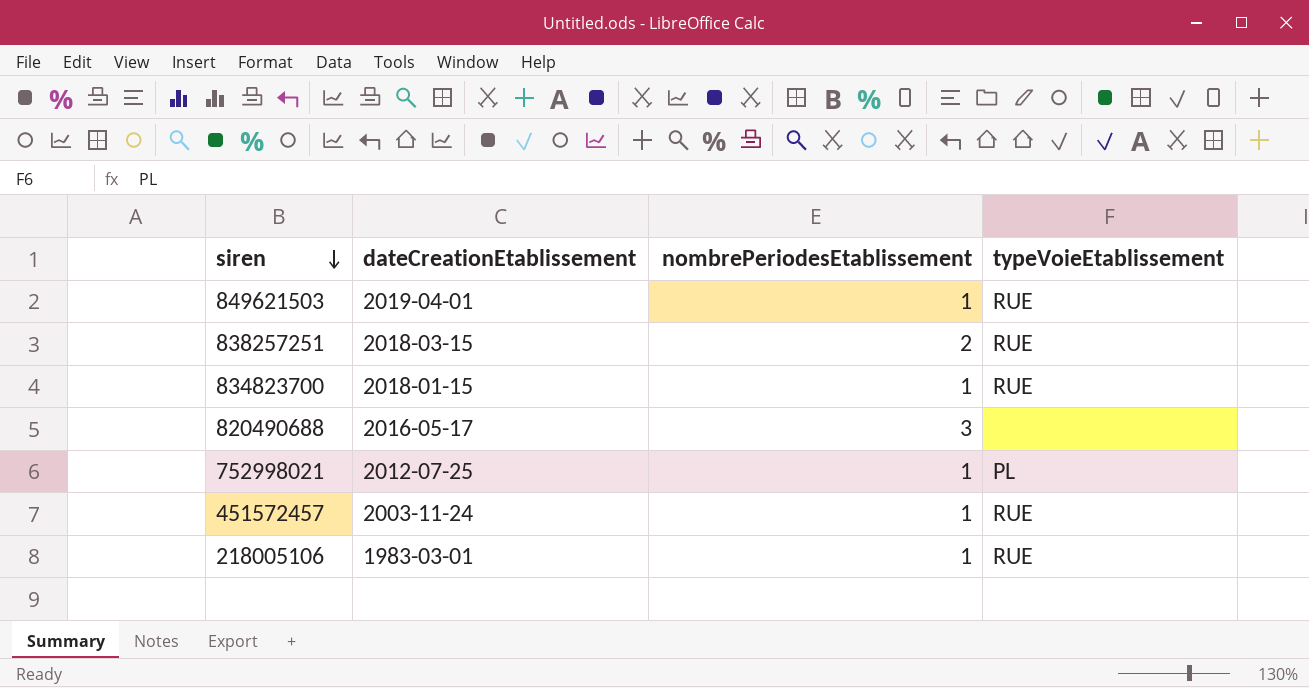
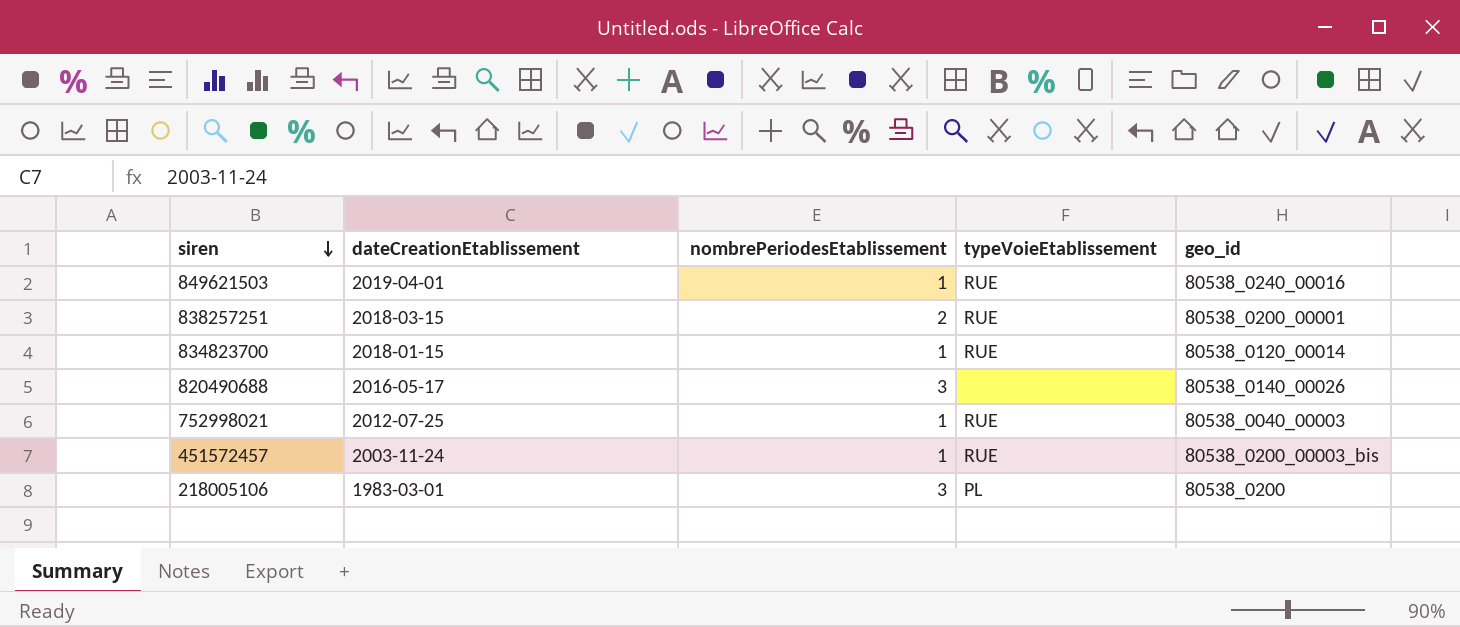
column geo_id | position: none -> 5
752998021 | typeVoieEtablissement: PL -> RUE
218005106 | nombrePeriodesEtablissement: 1 -> 3
218005106 | typeVoieEtablissement: RUE -> PL

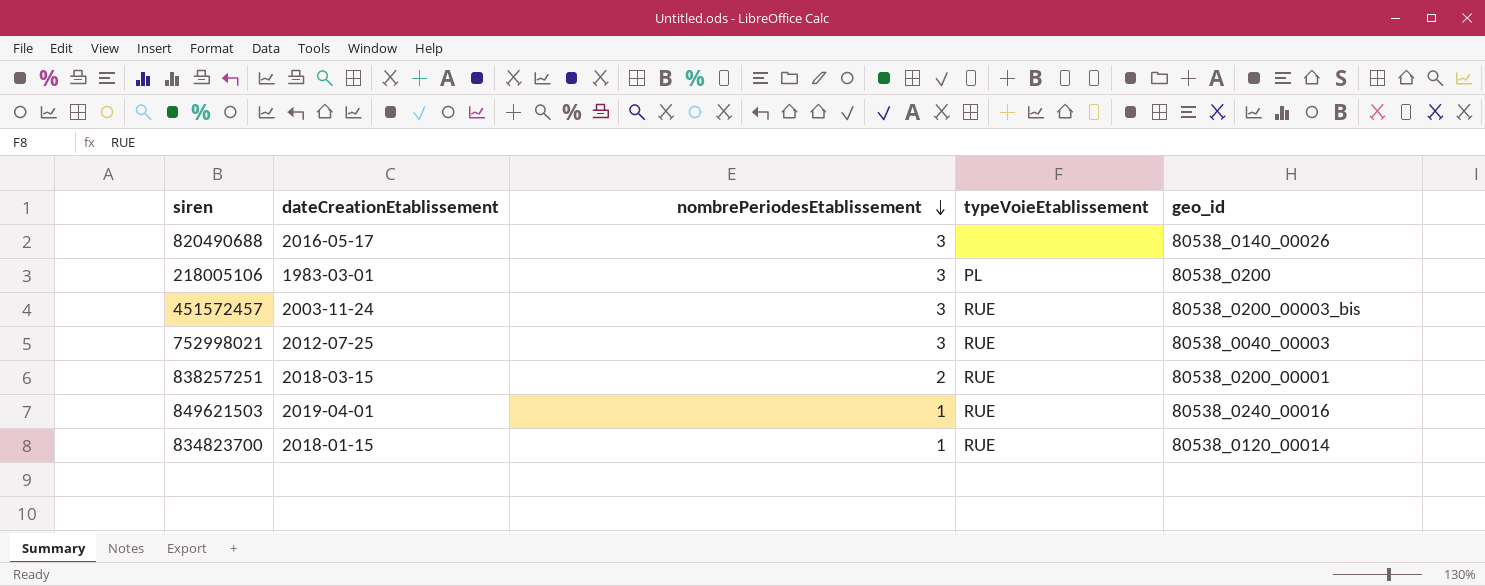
row order: siren descending -> nombrePeriodesEtablissement descending
451572457 | nombrePeriodesEtablissement: 1 -> 3
752998021 | nombrePeriodesEtablissement: 1 -> 3

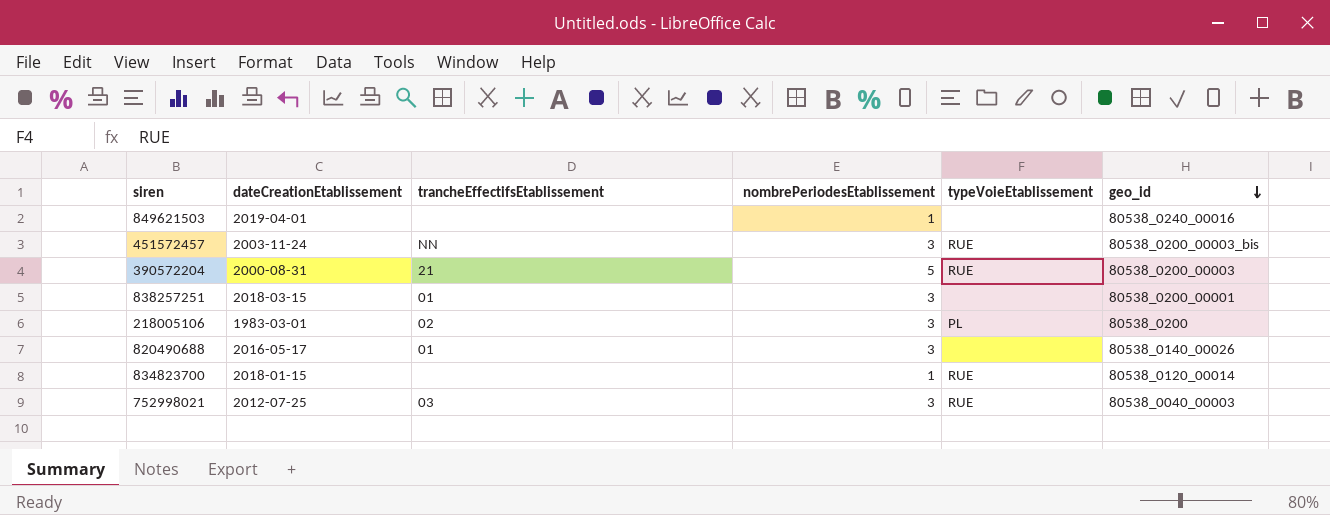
row order: nombrePeriodesEtablissement descending -> geo_id descending
column trancheEffectifsEtablissement | position: none -> 3
849621503 | typeVoieEtablissement: RUE -> none
row 390572204: none -> 2000-08-31 | 21 | 5 | RUE | 80538_0200_00003
838257251 | nombrePeriodesEtablissement: 2 -> 3
838257251 | typeVoieEtablissement: RUE -> none

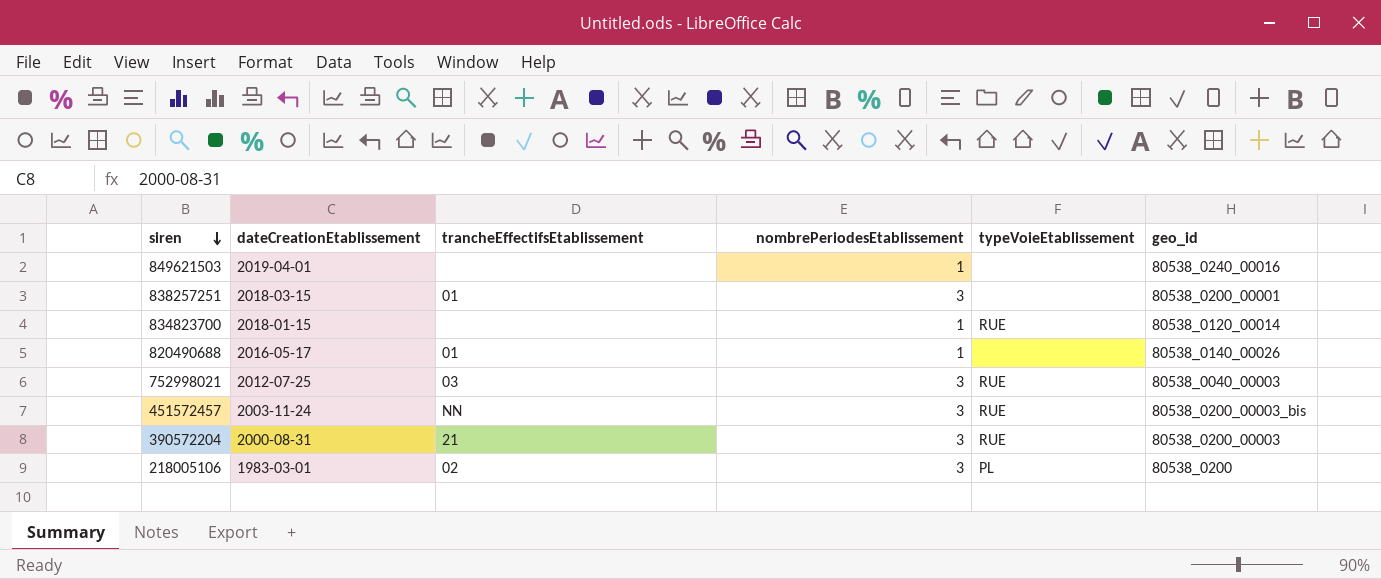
row order: geo_id descending -> siren descending
820490688 | nombrePeriodesEtablissement: 3 -> 1
390572204 | nombrePeriodesEtablissement: 5 -> 3

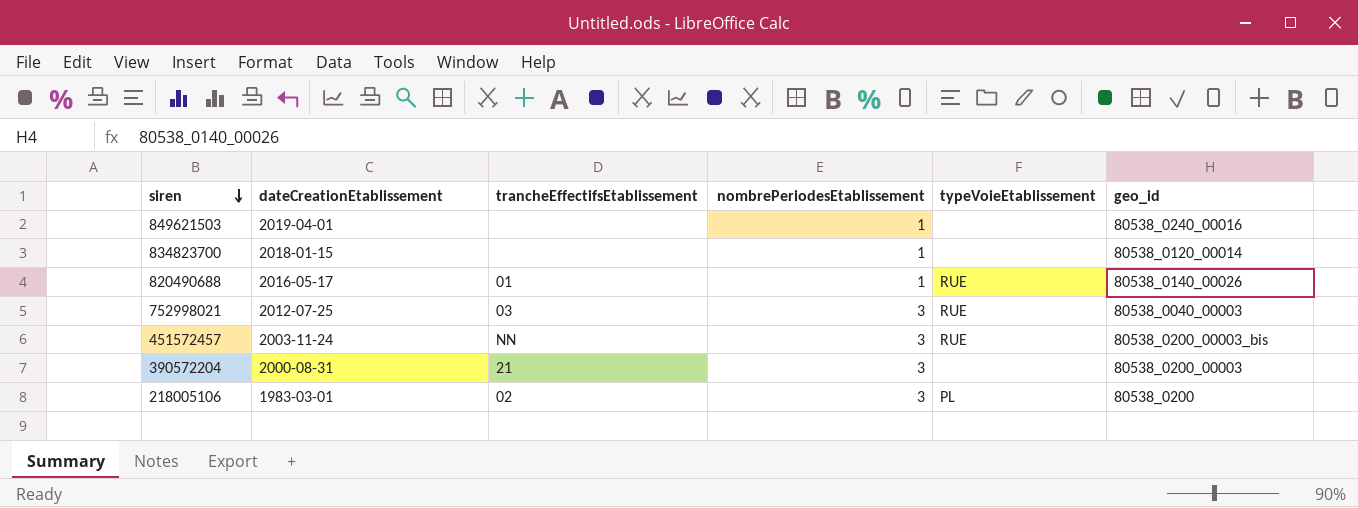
row 838257251: 2018-03-15 | 01 | 3 | none | 80538_0200_00001 -> none
834823700 | typeVoieEtablissement: RUE -> none
820490688 | typeVoieEtablissement: none -> RUE
390572204 | typeVoieEtablissement: RUE -> none

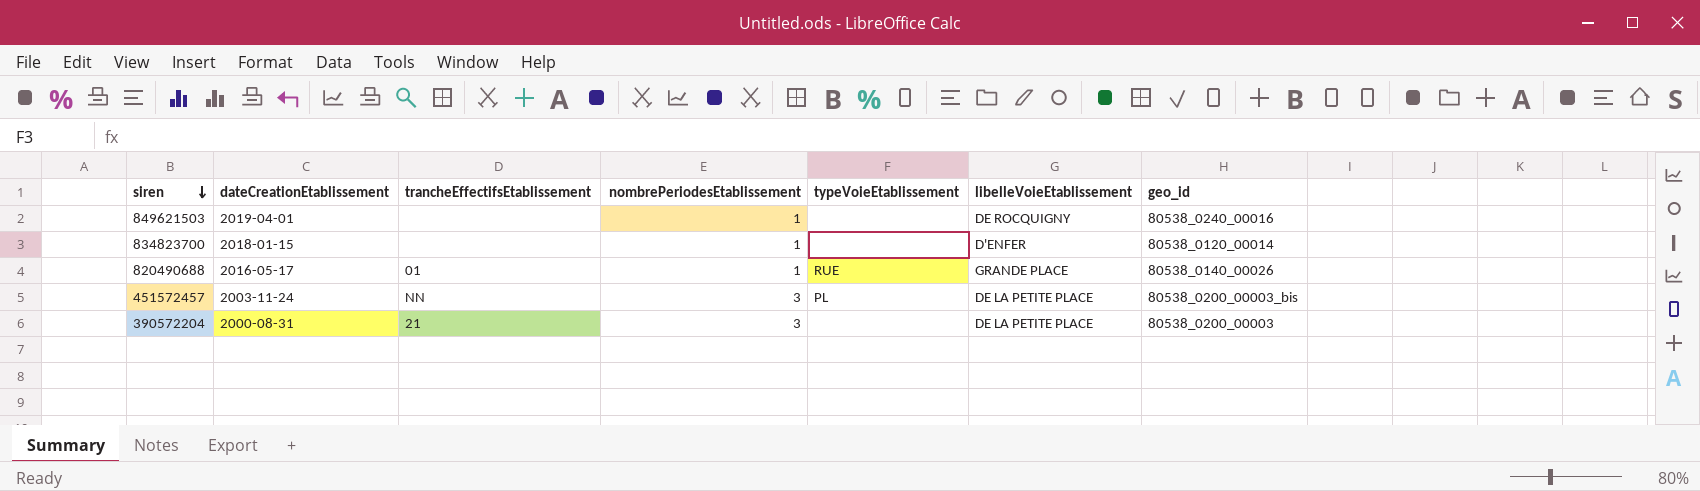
column libelleVoieEtablissement | position: none -> 6
row 752998021: 2012-07-25 | 03 | 3 | RUE | 80538_0040_00003 -> none
row 218005106: 1983-03-01 | 02 | 3 | PL | 80538_0200 -> none
451572457 | typeVoieEtablissement: RUE -> PL

